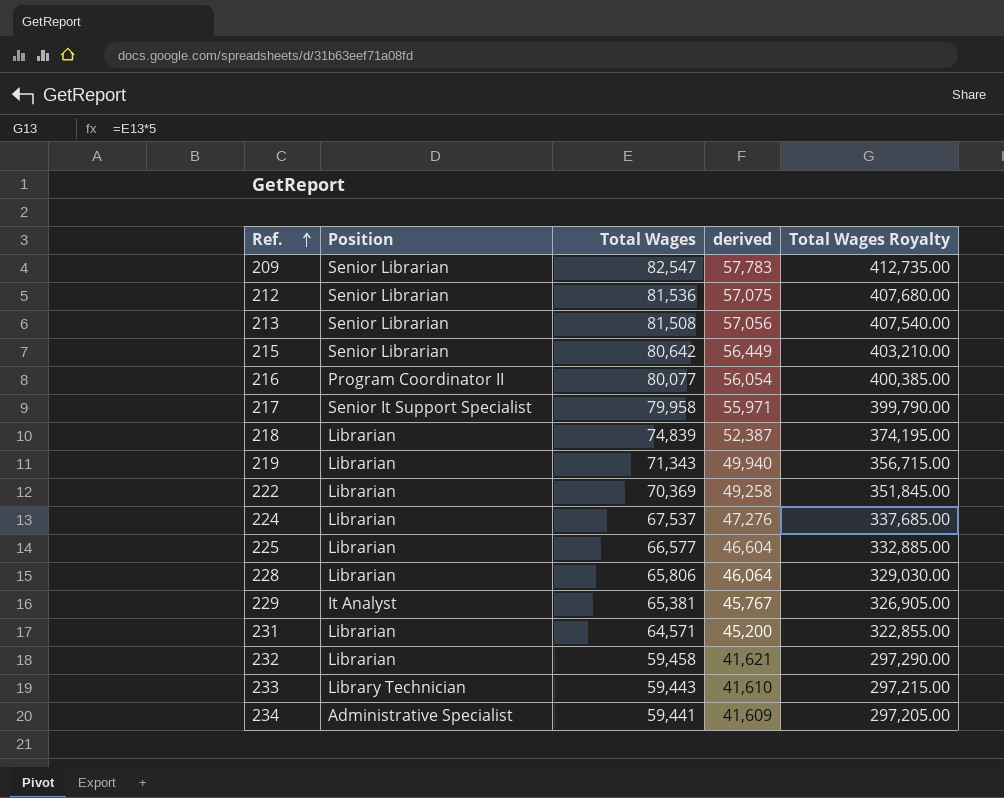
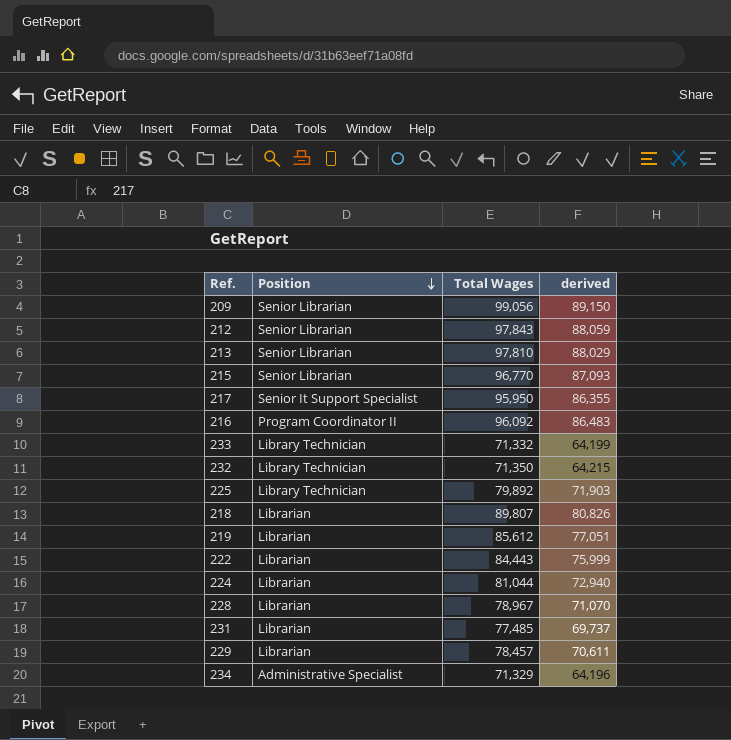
row order: Ref. ascending -> Position descending
column Total Wages Royalty | formula: [Total Wages] * 5 -> none
column derived | formula: [Total Wages] * 0.7 -> [Total Wages] * 0.9
209 | Total Wages: 82,547 -> 99,056
212 | Total Wages: 81,536 -> 97,843
213 | Total Wages: 81,508 -> 97,810
215 | Total Wages: 80,642 -> 96,770
217 | Total Wages: 79,958 -> 95,950
216 | Total Wages: 80,077 -> 96,092
233 | Total Wages: 59,443 -> 71,332
232 | Position: Librarian -> Library Technician
232 | Total Wages: 59,458 -> 71,350
225 | Position: Librarian -> Library Technician
225 | Total Wages: 66,577 -> 79,892
218 | Total Wages: 74,839 -> 89,807
219 | Total Wages: 71,343 -> 85,612
222 | Total Wages: 70,369 -> 84,443
224 | Total Wages: 67,537 -> 81,044
228 | Total Wages: 65,806 -> 78,967
231 | Total Wages: 64,571 -> 77,485
229 | Position: It Analyst -> Librarian
229 | Total Wages: 65,381 -> 78,457
234 | Total Wages: 59,441 -> 71,329

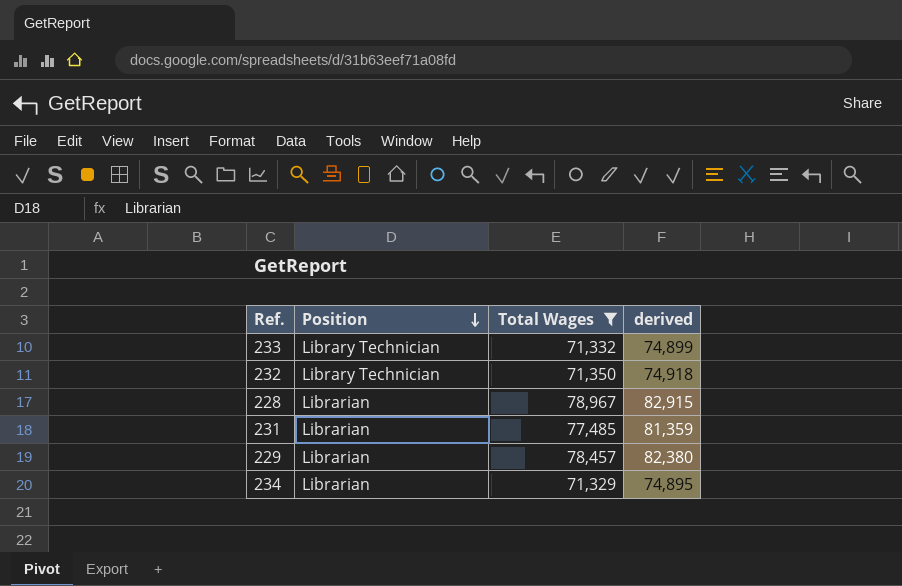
filter: none -> Total Wages <= 78,967
column derived | formula: [Total Wages] * 0.9 -> [Total Wages] * 1.05
234 | Position: Administrative Specialist -> Librarian

